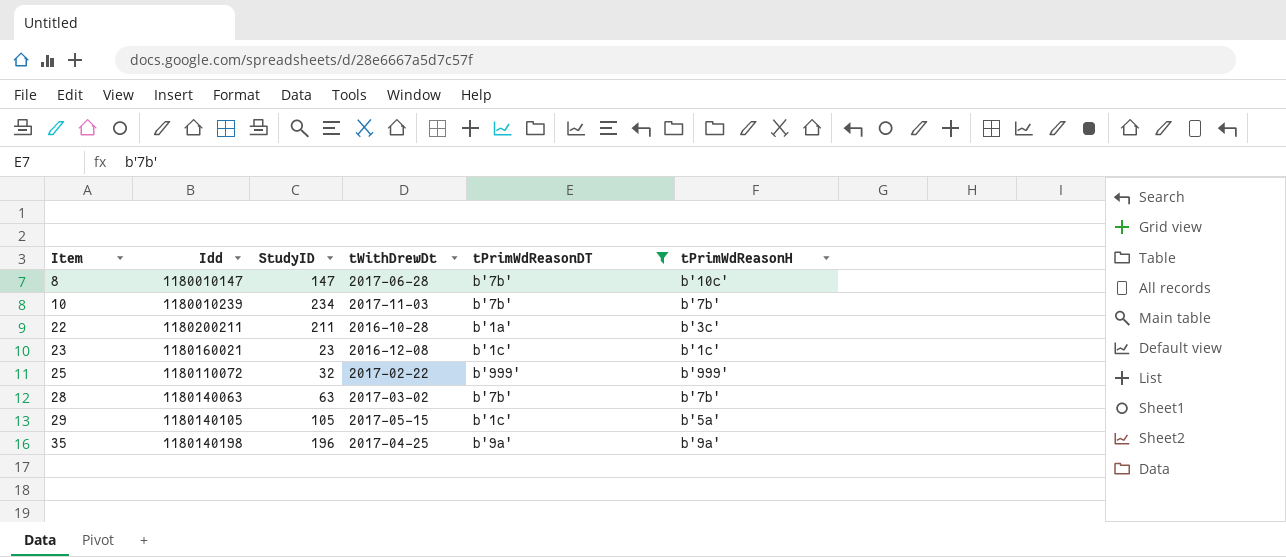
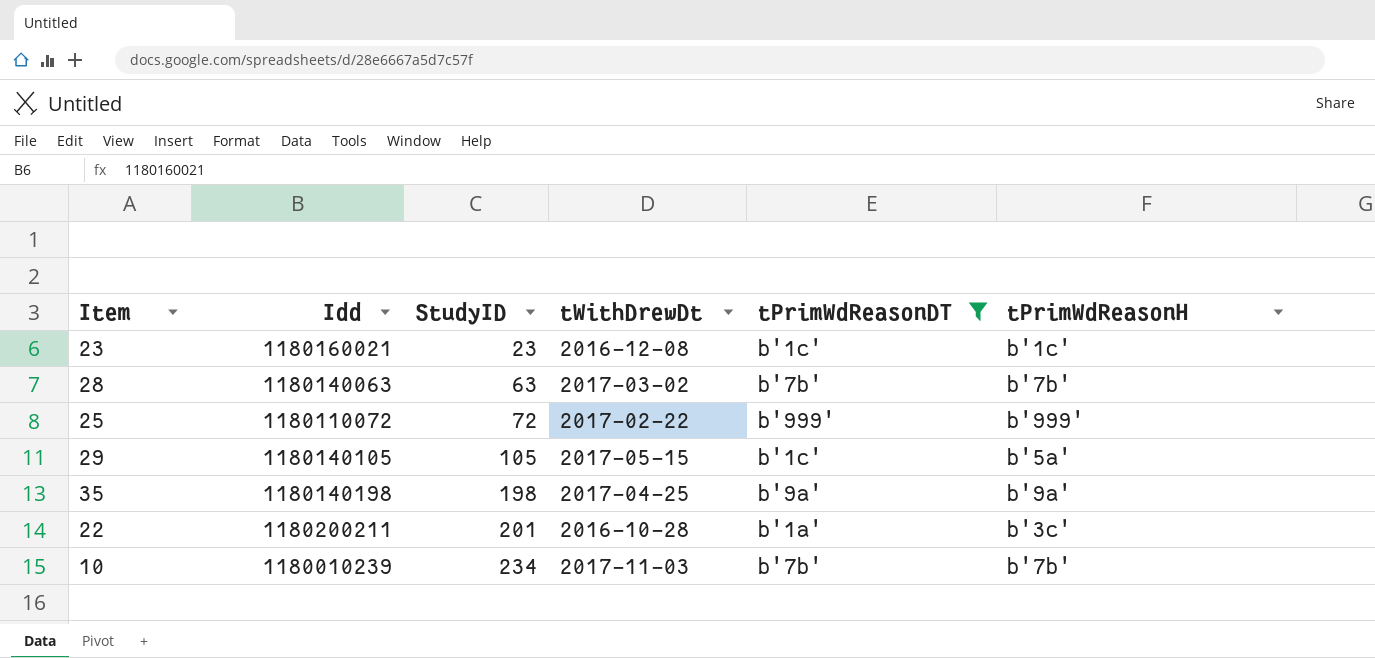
row order: Item ascending -> StudyID ascending
row 8: 1180010147 | 147 | 2017-06-28 | b'7b' | b'10c' -> none
25 | StudyID: 32 -> 72
35 | StudyID: 196 -> 198
22 | StudyID: 211 -> 201

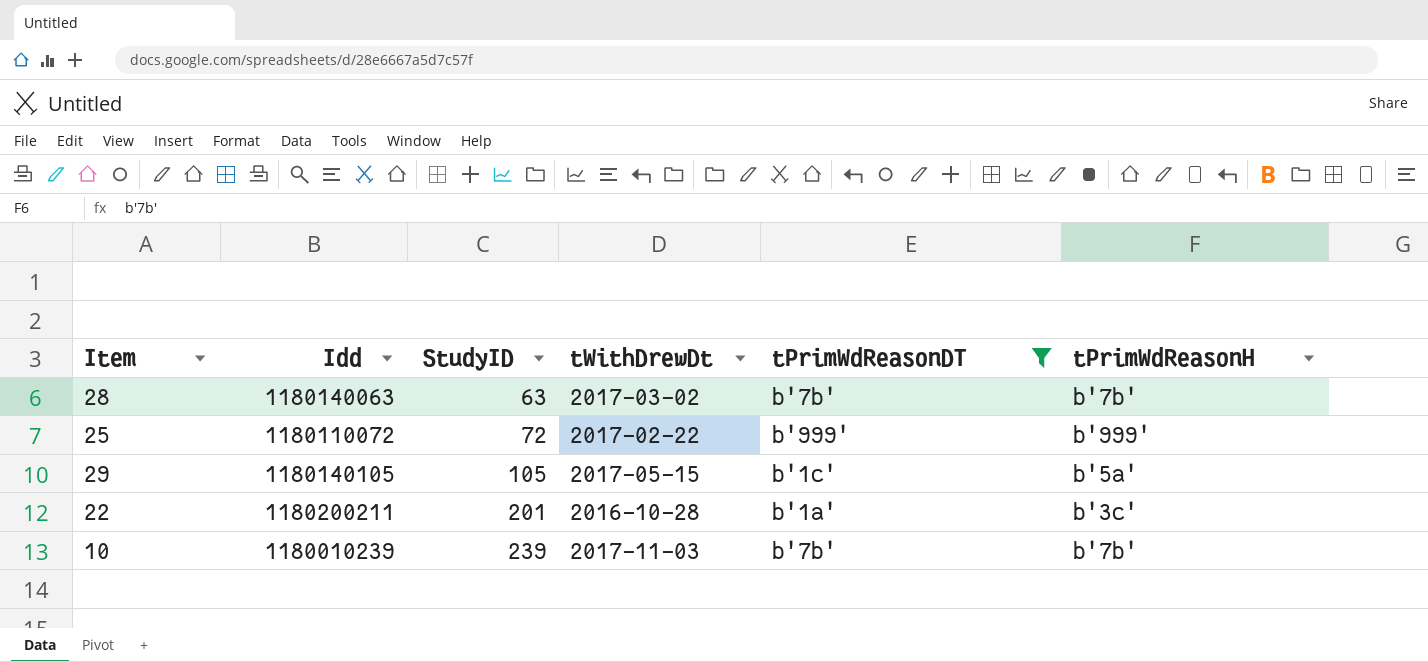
row 23: 1180160021 | 23 | 2016-12-08 | b'1c' | b'1c' -> none
row 35: 1180140198 | 198 | 2017-04-25 | b'9a' | b'9a' -> none
10 | StudyID: 234 -> 239

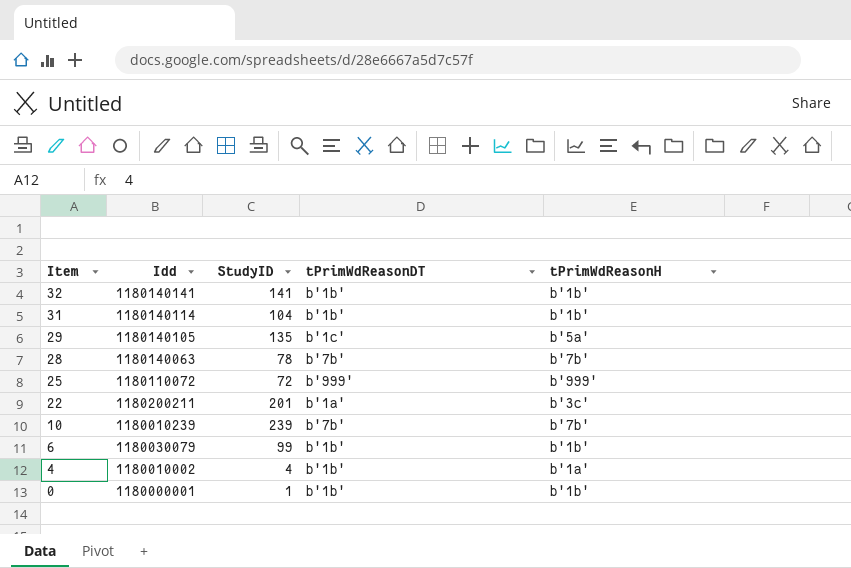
filter: tPrimWdReasonDT != b'1b' -> none
row order: StudyID ascending -> Item descending
column tWithDrewDt | position: 4 -> none
29 | StudyID: 105 -> 135
28 | StudyID: 63 -> 78

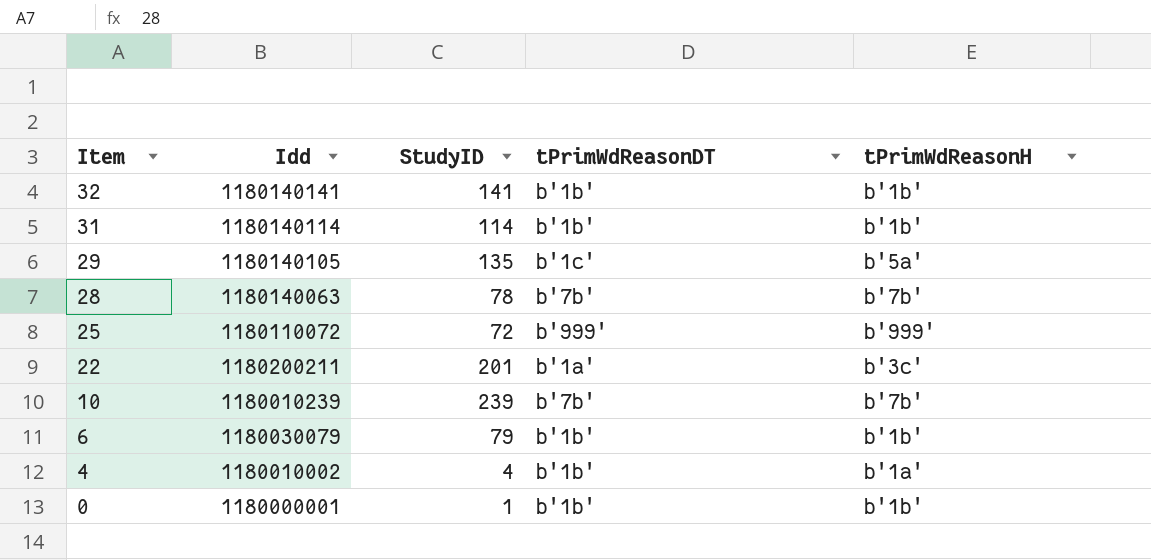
31 | StudyID: 104 -> 114
6 | StudyID: 99 -> 79

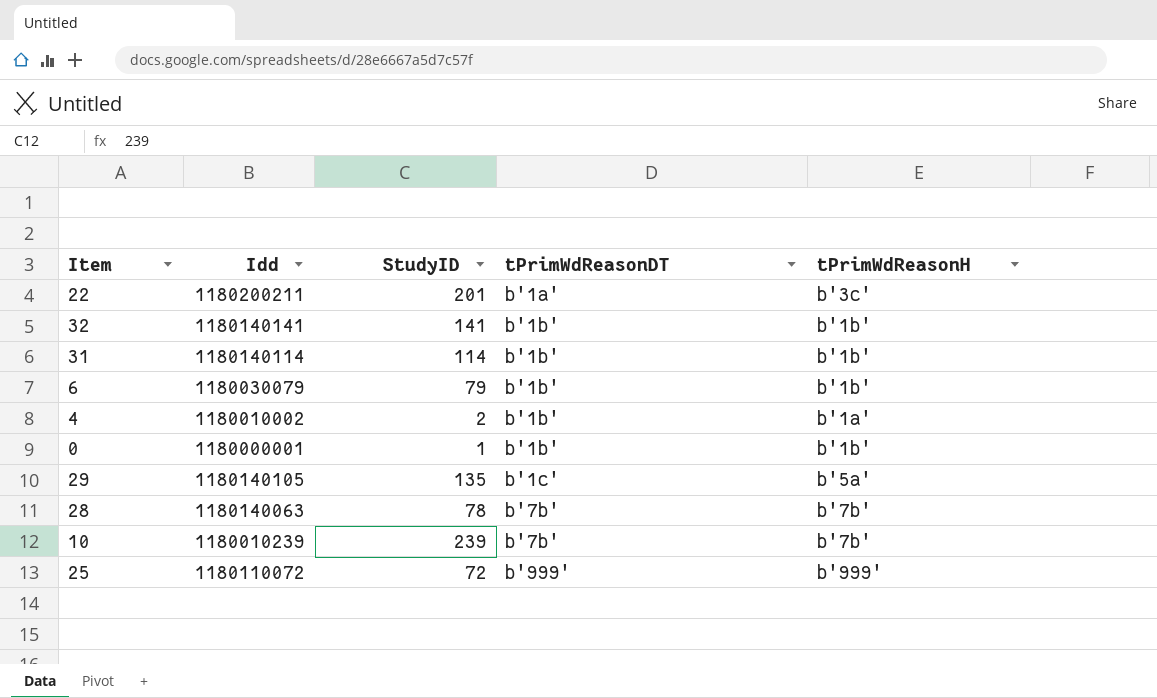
row order: Item descending -> tPrimWdReasonDT ascending
4 | StudyID: 4 -> 2

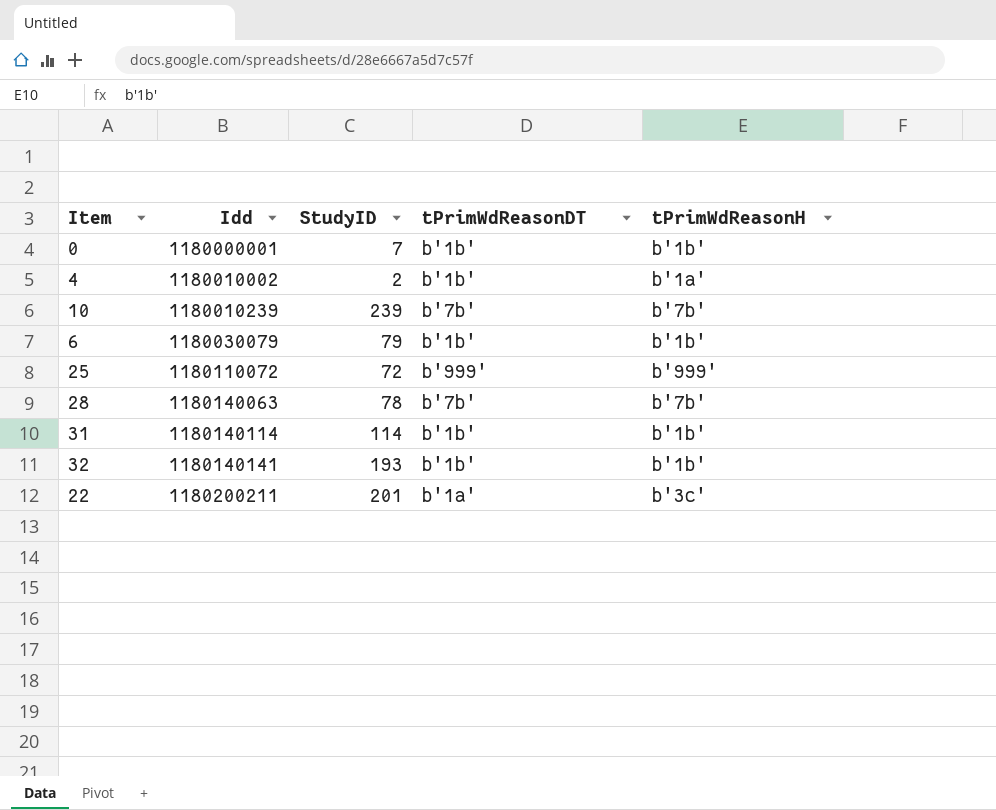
row order: tPrimWdReasonDT ascending -> Idd ascending
row 29: 1180140105 | 135 | b'1c' | b'5a' -> none
0 | StudyID: 1 -> 7
32 | StudyID: 141 -> 193

